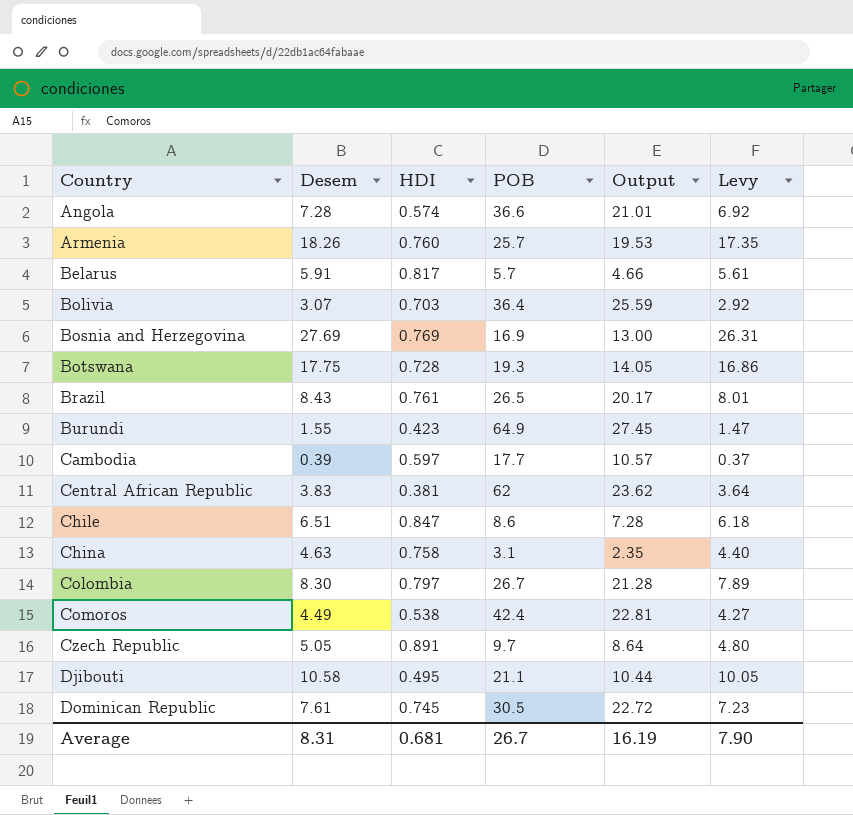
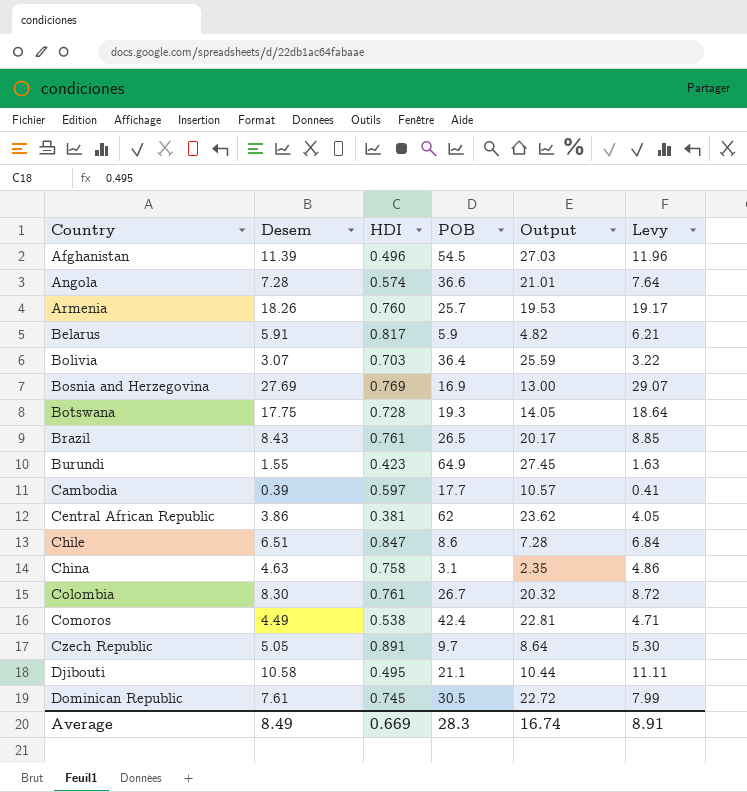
column Levy | formula: [Desem] * 0.95 -> [Desem] * 1.05
row Afghanistan: none -> 11.39 | 0.496 | 54.5 | 27.03 | 11.96
Belarus | POB: 5.7 -> 5.9
Belarus | Output: 4.66 -> 4.82
Central African Republic | Desem: 3.83 -> 3.86
Colombia | HDI: 0.797 -> 0.761
Colombia | Output: 21.28 -> 20.32
Average | Desem: 8.31 -> 8.49
Average | HDI: 0.681 -> 0.669
Average | POB: 26.7 -> 28.3
Average | Output: 16.19 -> 16.74
Average | Levy: 7.90 -> 8.91

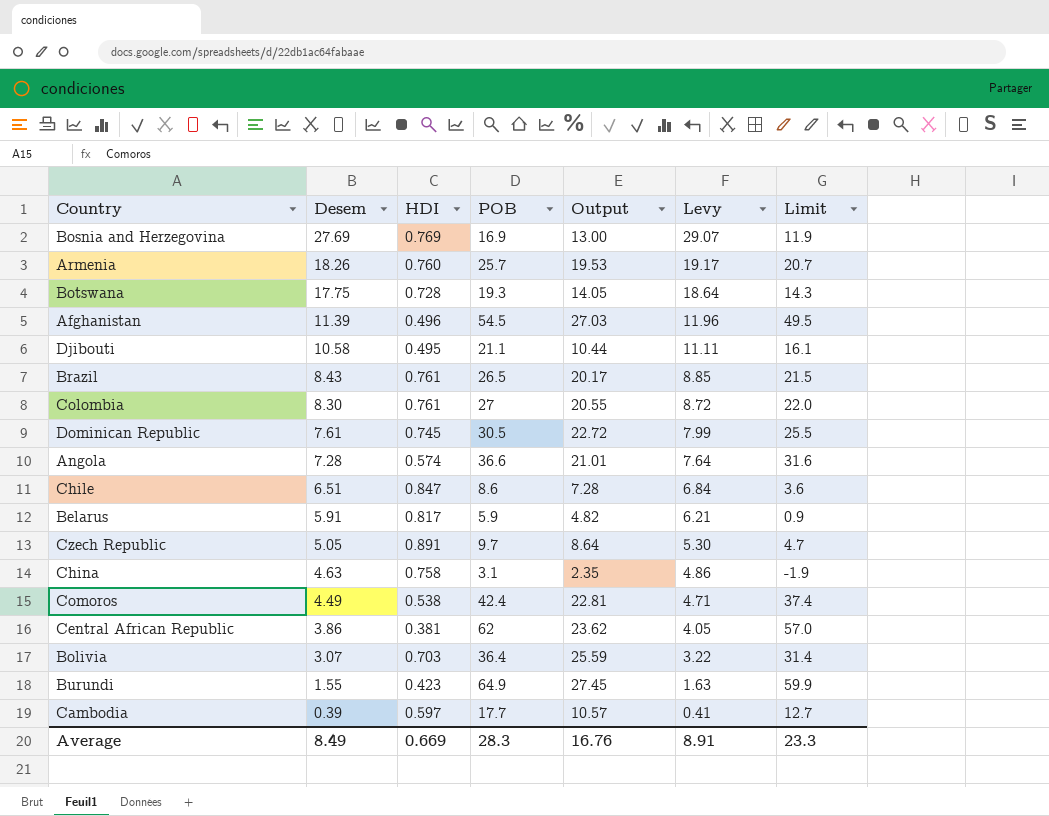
row order: Country ascending -> Desem descending
column Limit | formula: none -> [POB] - 5
Colombia | POB: 26.7 -> 27
Colombia | Output: 20.32 -> 20.55
Average | Output: 16.74 -> 16.76

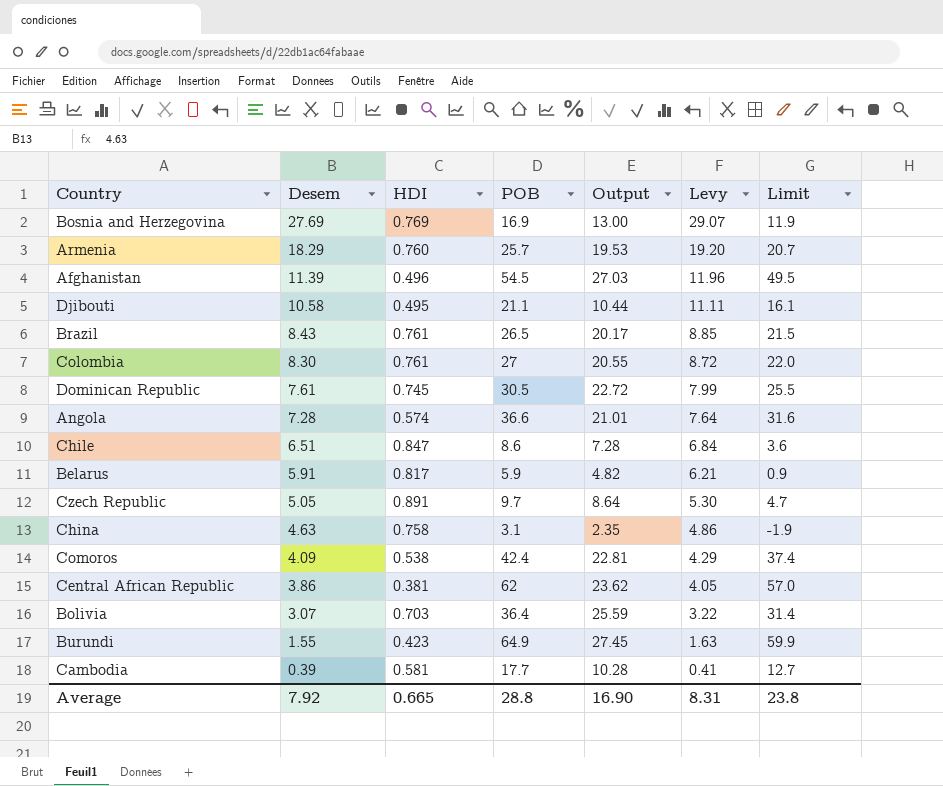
row Botswana: 17.75 | 0.728 | 19.3 | 14.05 | 18.64 | 14.3 -> none
Armenia | Desem: 18.26 -> 18.29
Armenia | Levy: 19.17 -> 19.20
Comoros | Desem: 4.49 -> 4.09
Comoros | Levy: 4.71 -> 4.29
Cambodia | HDI: 0.597 -> 0.581
Cambodia | Output: 10.57 -> 10.28
Average | Desem: 8.49 -> 7.92
Average | HDI: 0.669 -> 0.665
Average | POB: 28.3 -> 28.8
Average | Output: 16.76 -> 16.90
Average | Levy: 8.91 -> 8.31
Average | Limit: 23.3 -> 23.8

